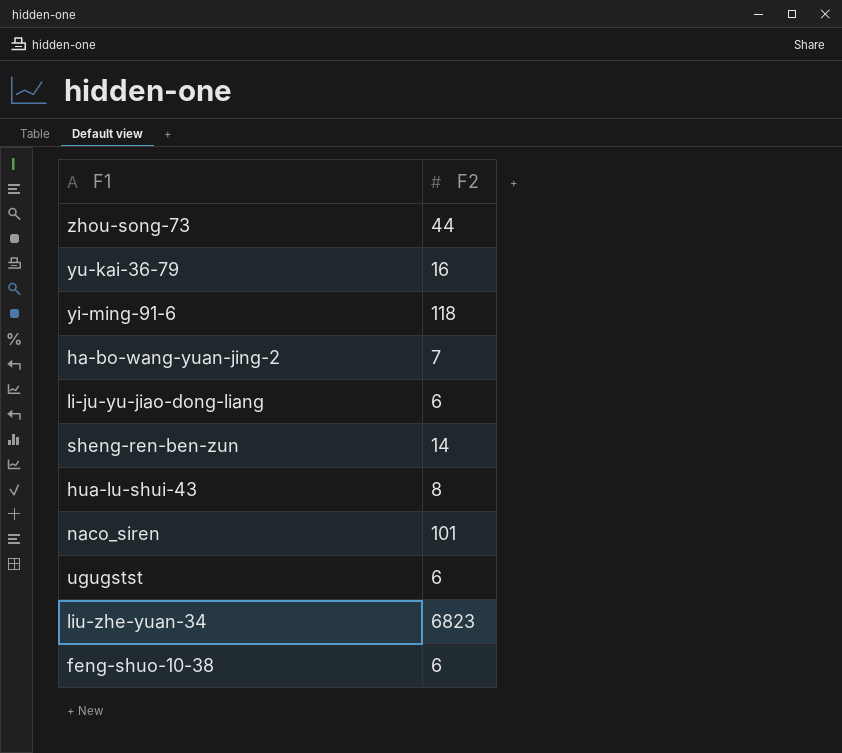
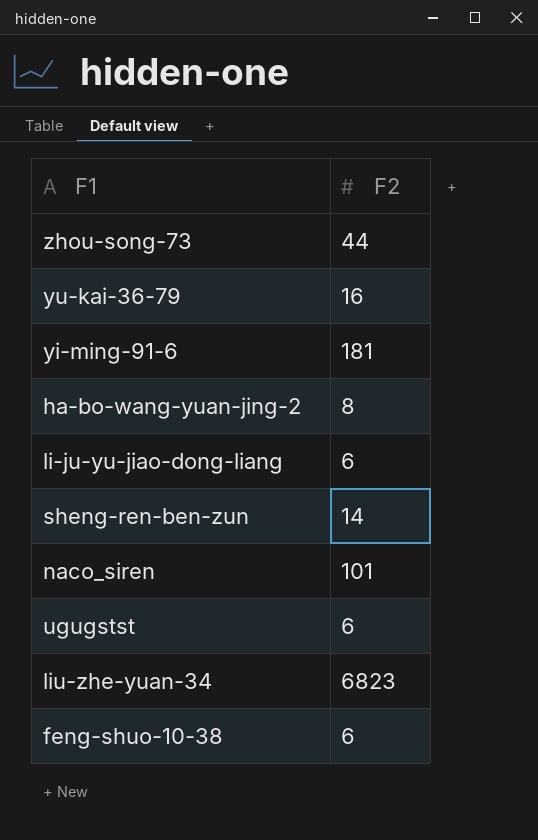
row hua-lu-shui-43: 8 -> none
yi-ming-91-6 | F2: 118 -> 181
ha-bo-wang-yuan-jing-2 | F2: 7 -> 8

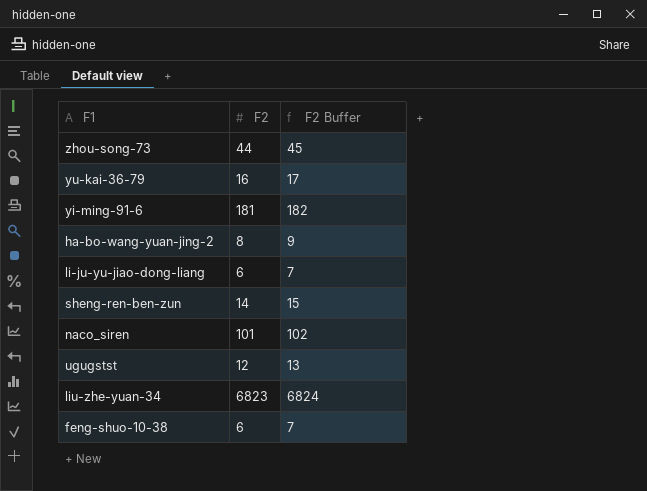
column F2 Buffer | formula: none -> [F2] + 1
ugugstst | F2: 6 -> 12

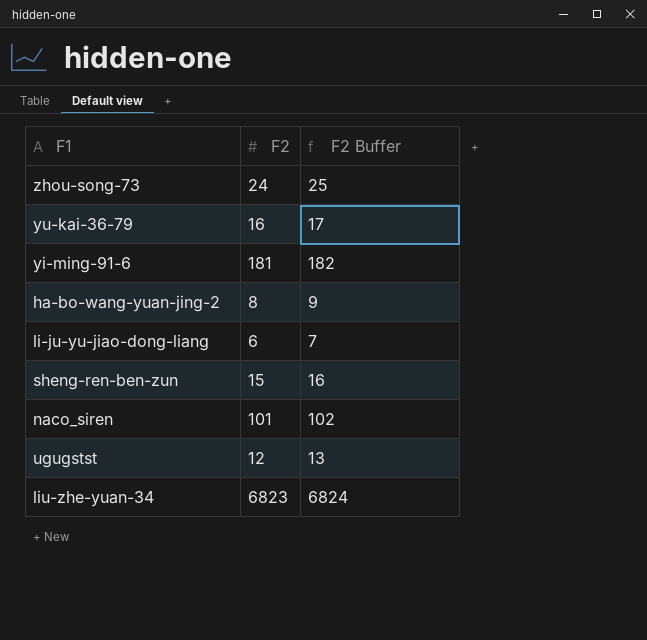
row feng-shuo-10-38: 6 | 7 -> none
zhou-song-73 | F2: 44 -> 24
zhou-song-73 | F2 Buffer: 45 -> 25
sheng-ren-ben-zun | F2: 14 -> 15
sheng-ren-ben-zun | F2 Buffer: 15 -> 16

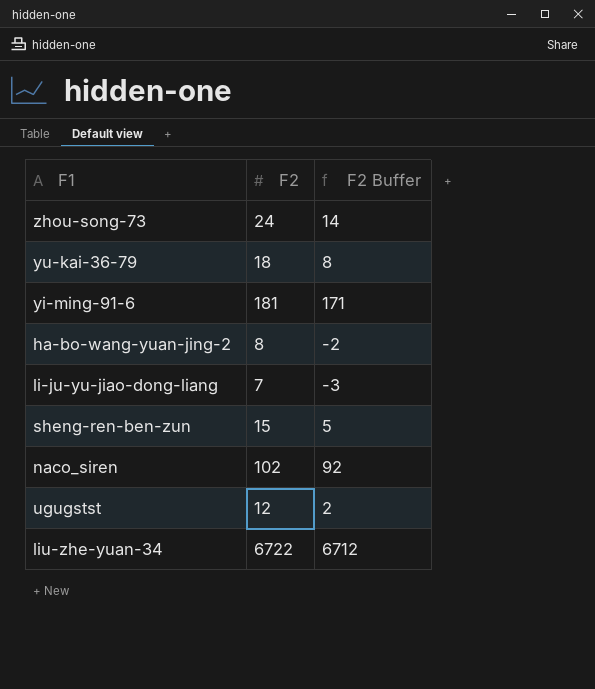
column F2 Buffer | formula: [F2] + 1 -> [F2] - 10
yu-kai-36-79 | F2: 16 -> 18
li-ju-yu-jiao-dong-liang | F2: 6 -> 7
naco_siren | F2: 101 -> 102
liu-zhe-yuan-34 | F2: 6823 -> 6722

